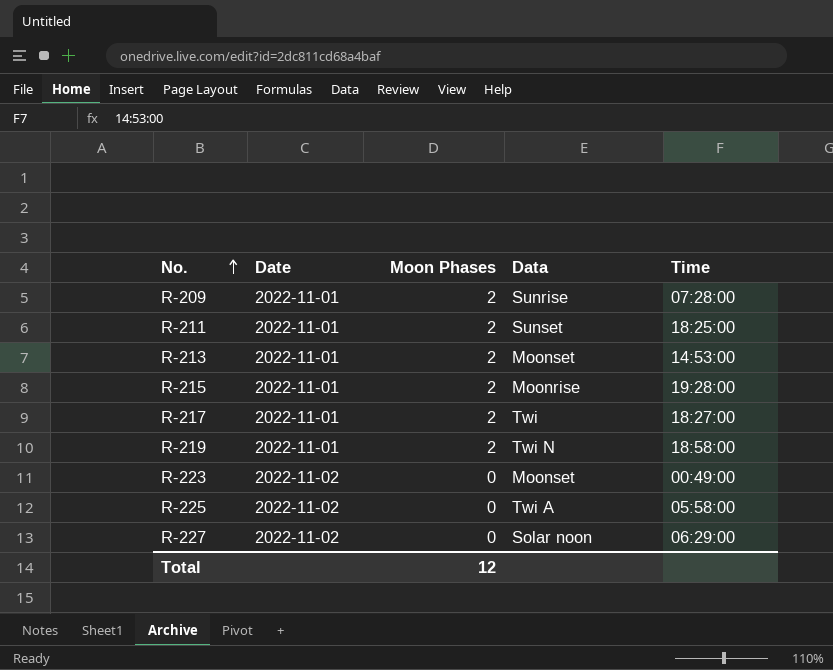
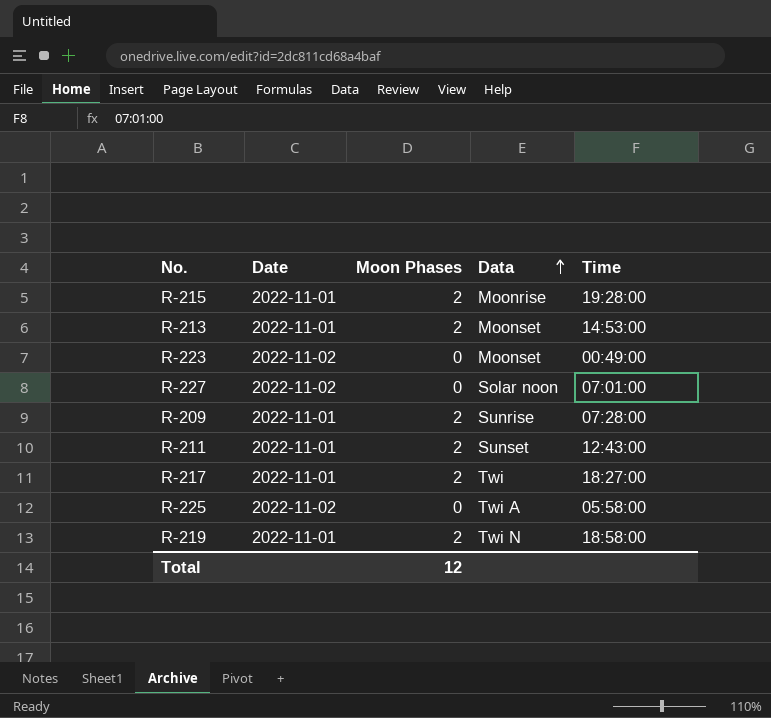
row order: No. ascending -> Data ascending
R-227 | Time: 06:29:00 -> 07:01:00
R-211 | Time: 18:25:00 -> 12:43:00

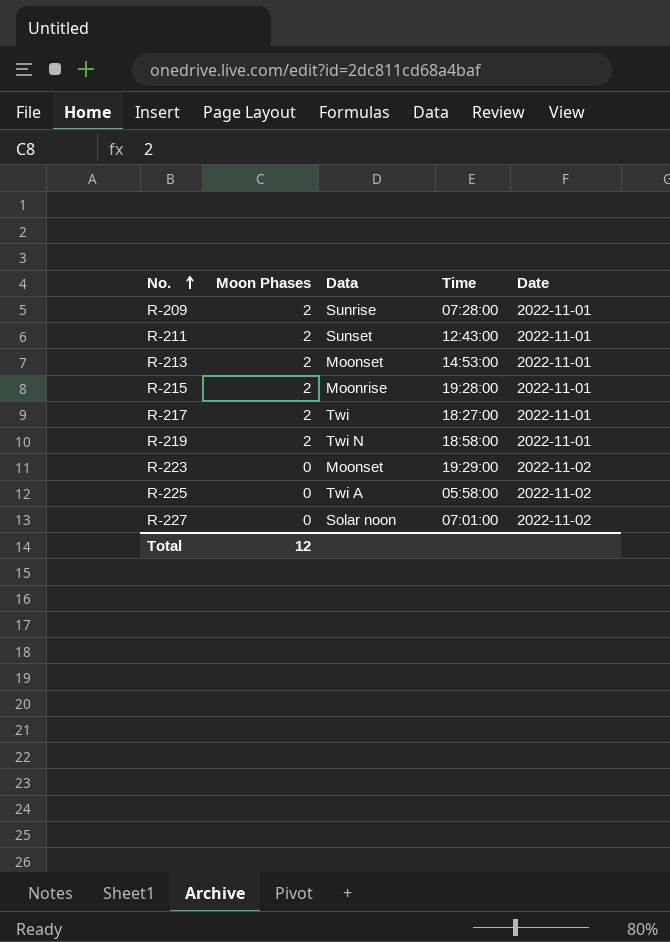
row order: Data ascending -> No. ascending
column Date | position: 2 -> 5
R-223 | Time: 00:49:00 -> 19:29:00

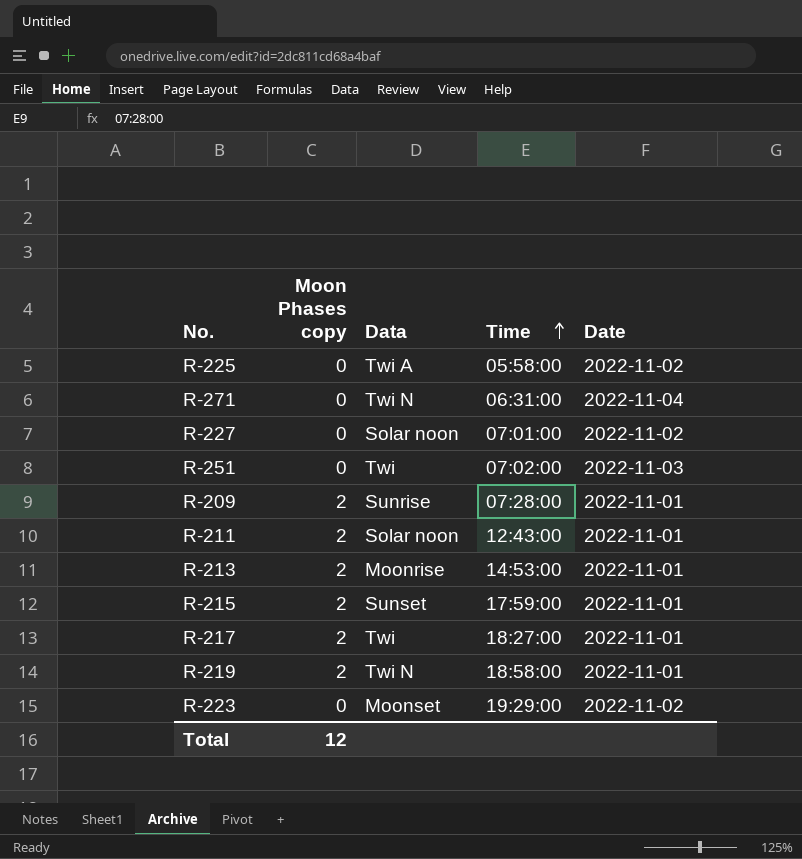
row order: No. ascending -> Time ascending
column name: Moon Phases -> Moon Phases copy
row R-271: none -> 0 | Twi N | 06:31:00 | 2022-11-04
row R-251: none -> 0 | Twi | 07:02:00 | 2022-11-03
R-211 | Data: Sunset -> Solar noon
R-213 | Data: Moonset -> Moonrise
R-215 | Data: Moonrise -> Sunset
R-215 | Time: 19:28:00 -> 17:59:00

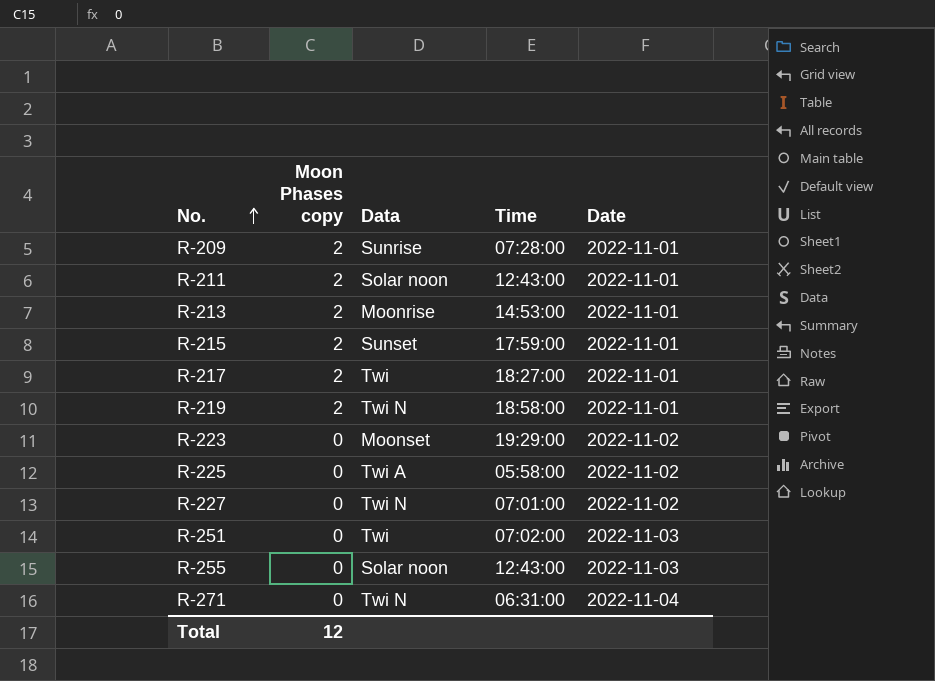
row order: Time ascending -> No. ascending
R-227 | Data: Solar noon -> Twi N
row R-255: none -> 0 | Solar noon | 12:43:00 | 2022-11-03

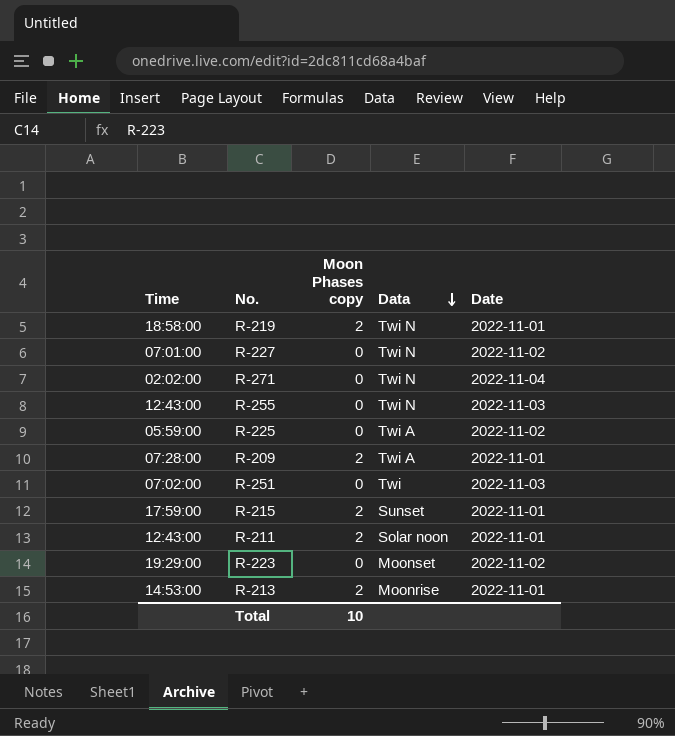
row order: No. ascending -> Data descending
column Time | position: 4 -> 1
row R-217: 2 | Twi | 18:27:00 | 2022-11-01 -> none
R-271 | Time: 06:31:00 -> 02:02:00
R-255 | Data: Solar noon -> Twi N
R-225 | Time: 05:58:00 -> 05:59:00
R-209 | Data: Sunrise -> Twi A
Total | Moon Phases copy: 12 -> 10

